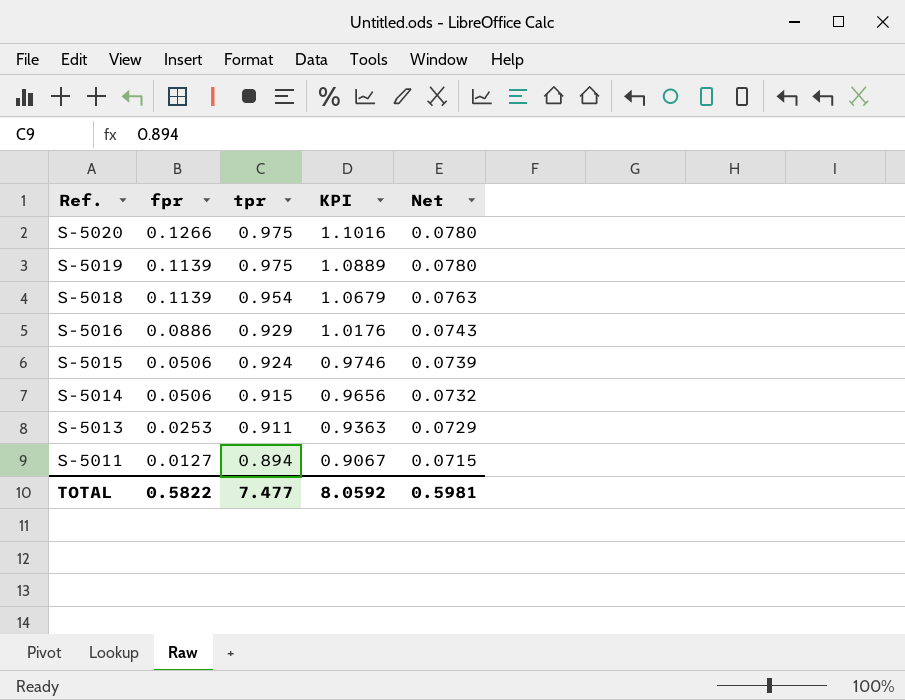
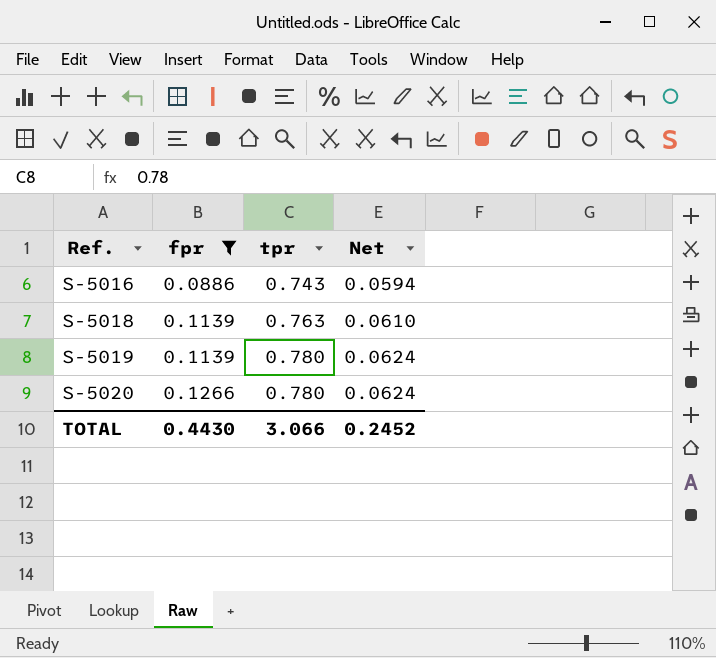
filter: none -> fpr >= 0.0886
row order: Ref. descending -> Ref. ascending
column KPI | formula: [fpr] + [tpr] -> none
S-5016 | tpr: 0.929 -> 0.743
S-5016 | Net: 0.0743 -> 0.0594
S-5018 | tpr: 0.954 -> 0.763
S-5018 | Net: 0.0763 -> 0.0610
S-5019 | tpr: 0.975 -> 0.780
S-5019 | Net: 0.0780 -> 0.0624
S-5020 | tpr: 0.975 -> 0.780
S-5020 | Net: 0.0780 -> 0.0624
TOTAL | fpr: 0.5822 -> 0.4430
TOTAL | tpr: 7.477 -> 3.066
TOTAL | Net: 0.5981 -> 0.2452

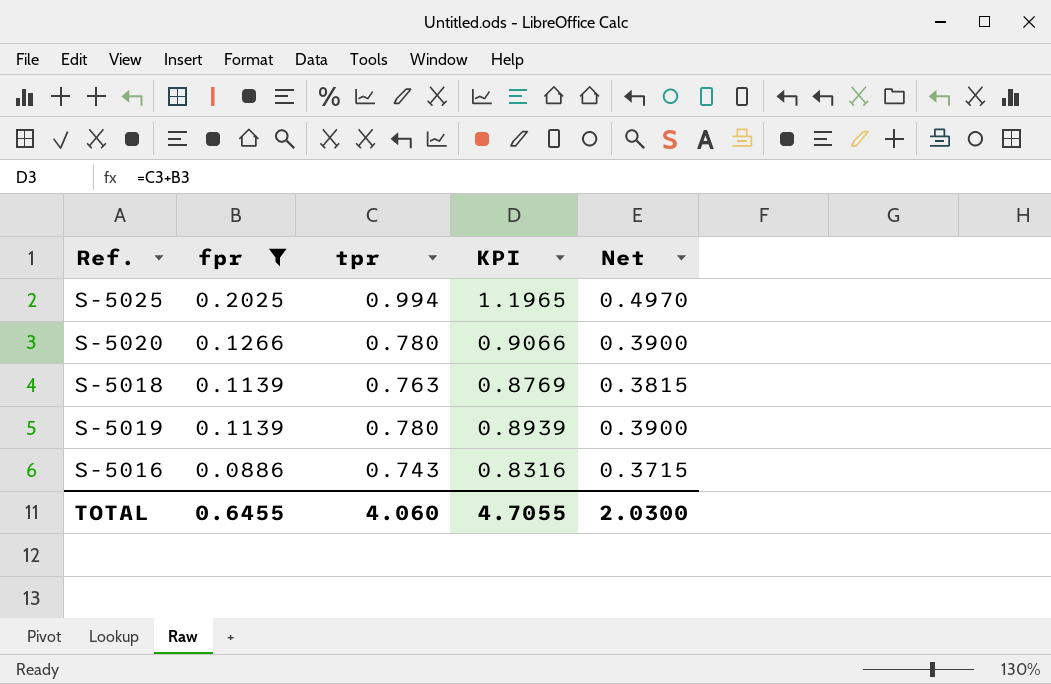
row order: Ref. ascending -> fpr descending
column KPI | formula: none -> [fpr] + [tpr]
column Net | formula: [tpr] * 0.08 -> [tpr] * 0.5
row S-5025: none -> 0.2025 | 0.994 | 1.1965 | 0.4970
TOTAL | fpr: 0.4430 -> 0.6455
TOTAL | tpr: 3.066 -> 4.060
TOTAL | Net: 0.2452 -> 2.0300

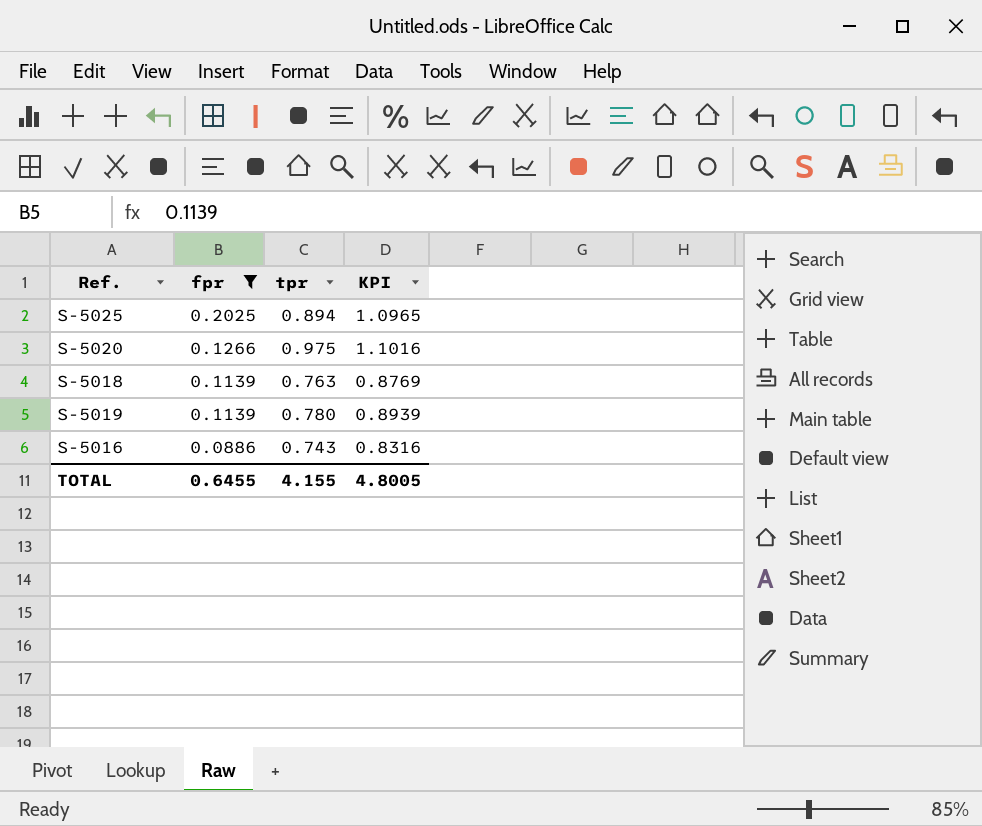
column Net | formula: [tpr] * 0.5 -> none
S-5025 | tpr: 0.994 -> 0.894
S-5025 | KPI: 1.1965 -> 1.0965
S-5020 | tpr: 0.780 -> 0.975
S-5020 | KPI: 0.9066 -> 1.1016
TOTAL | tpr: 4.060 -> 4.155
TOTAL | KPI: 4.7055 -> 4.8005

